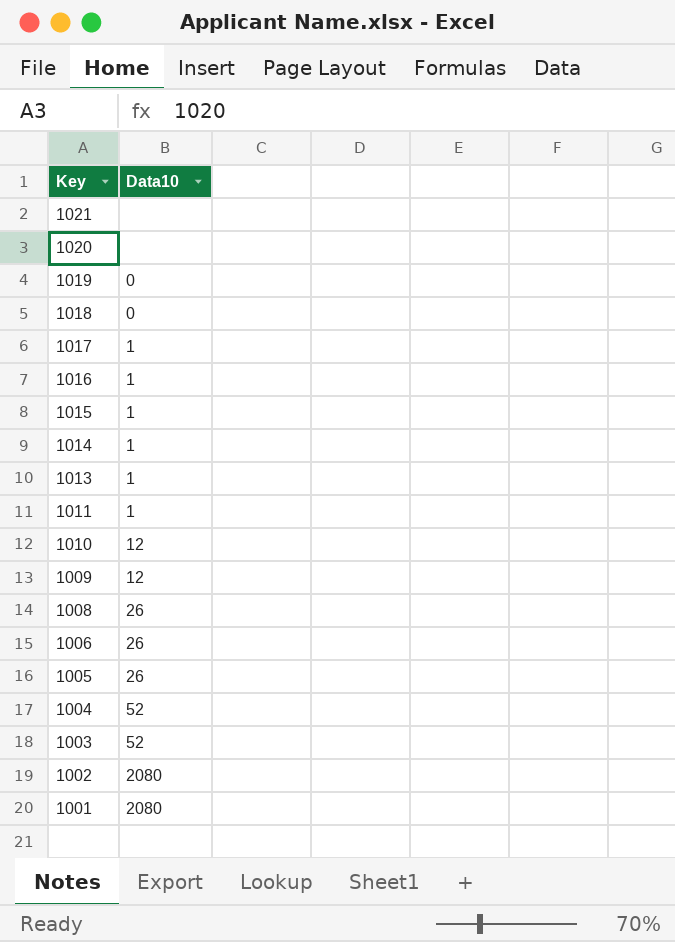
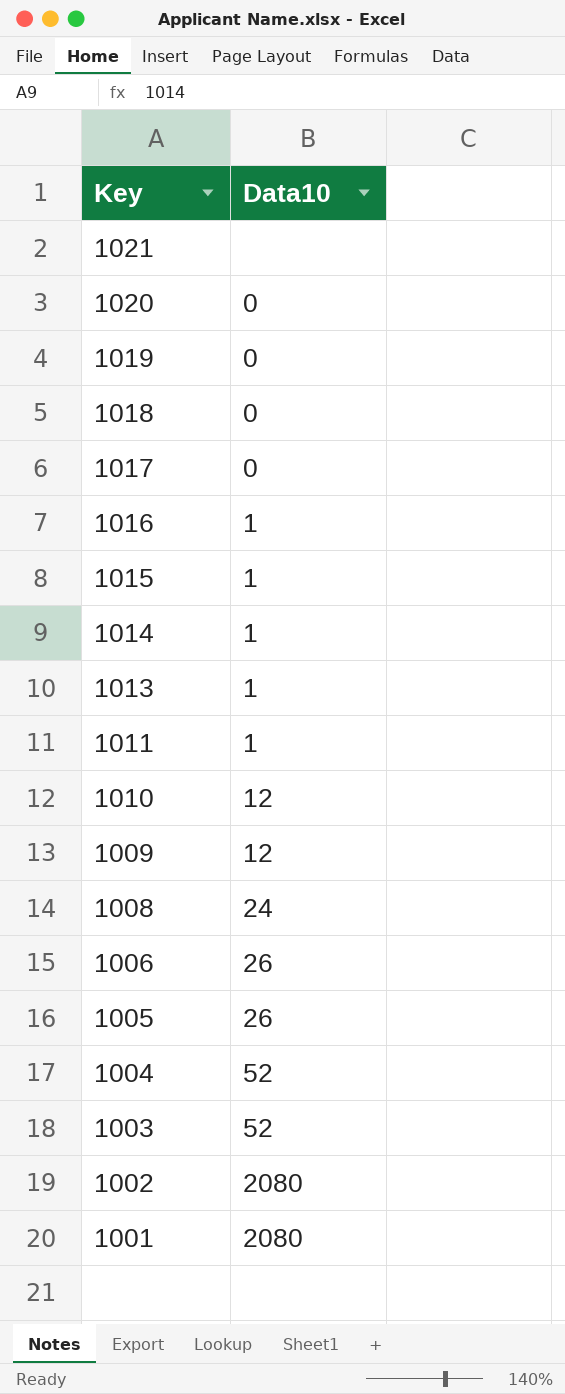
1020 | Data10: none -> 0
1017 | Data10: 1 -> 0
1008 | Data10: 26 -> 24

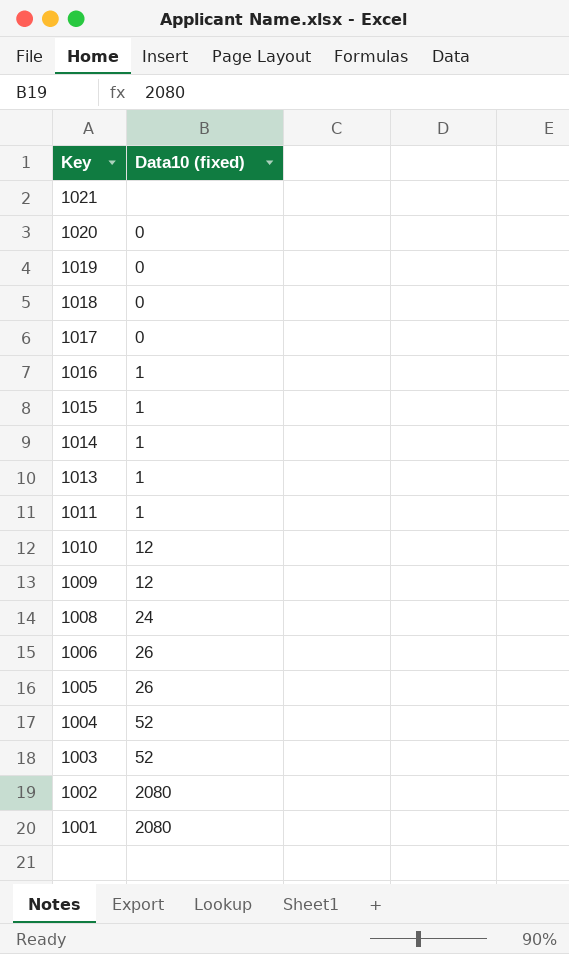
column name: Data10 -> Data10 (fixed)

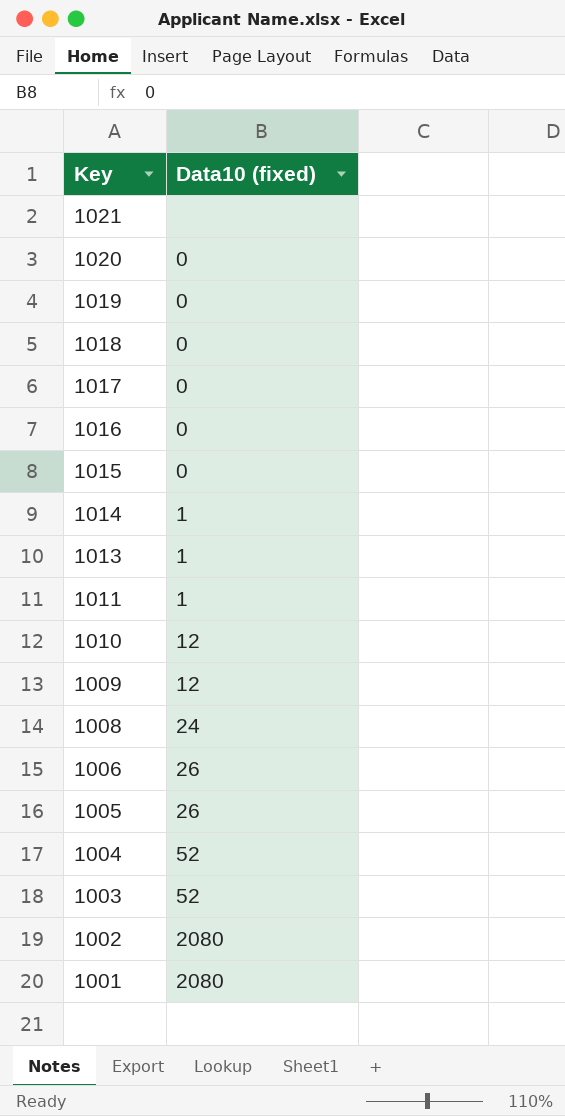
1016 | Data10 (fixed): 1 -> 0
1015 | Data10 (fixed): 1 -> 0

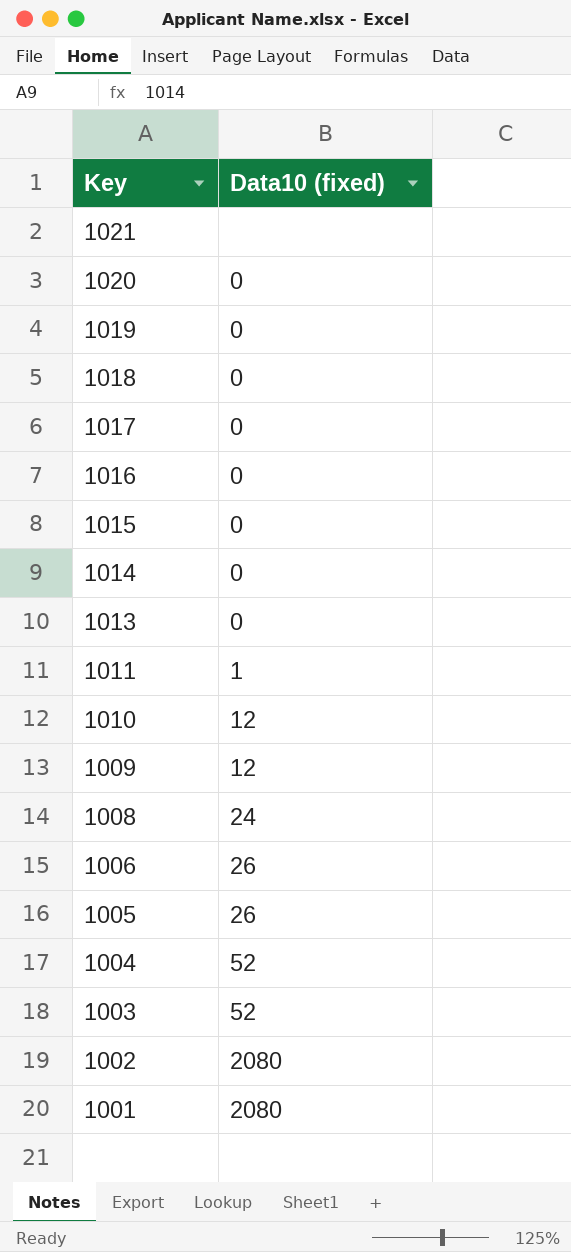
1014 | Data10 (fixed): 1 -> 0
1013 | Data10 (fixed): 1 -> 0

